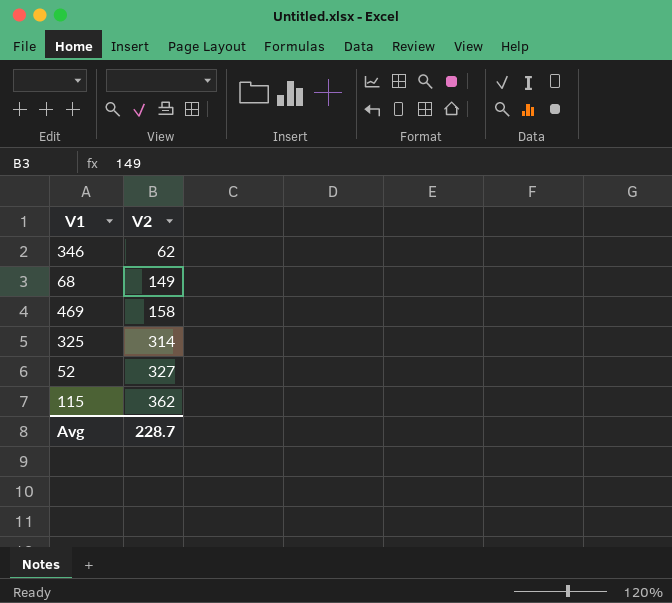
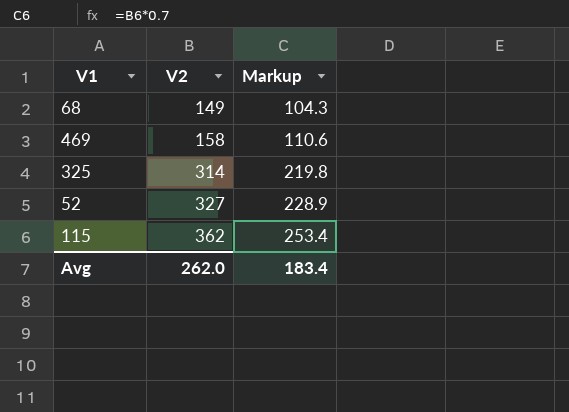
column Markup | formula: none -> [V2] * 0.7
row 346: 62 -> none
Avg | V2: 228.7 -> 262.0

